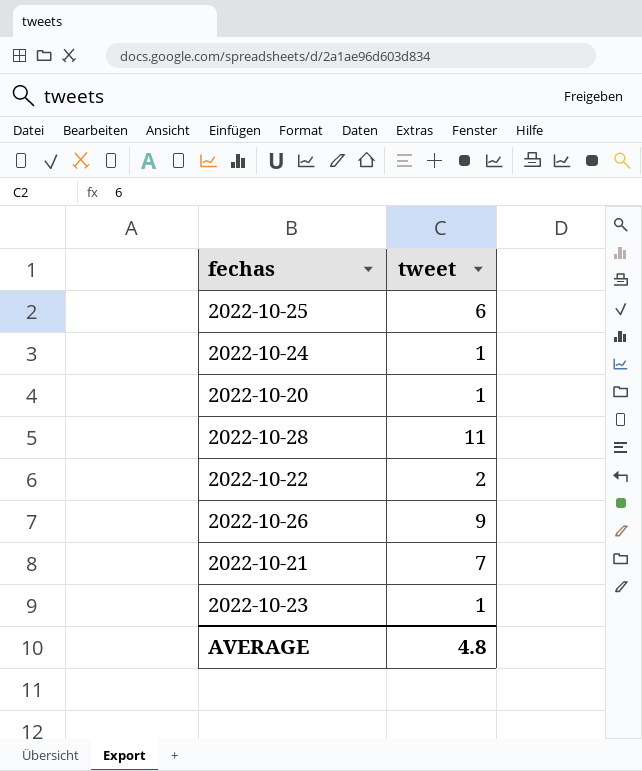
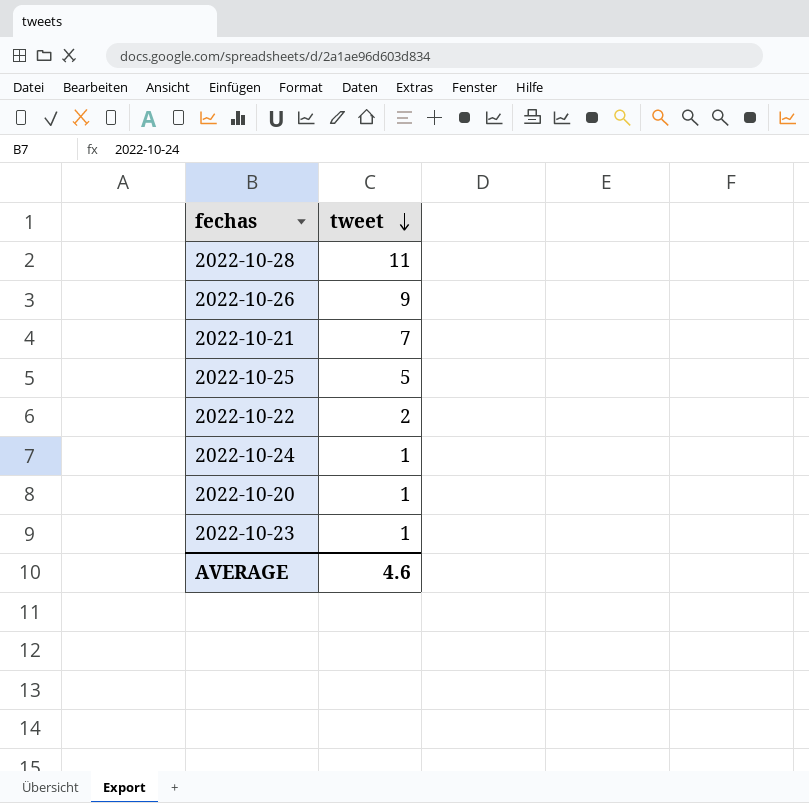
row order: none -> tweet descending
2022-10-25 | tweet: 6 -> 5
AVERAGE | tweet: 4.8 -> 4.6

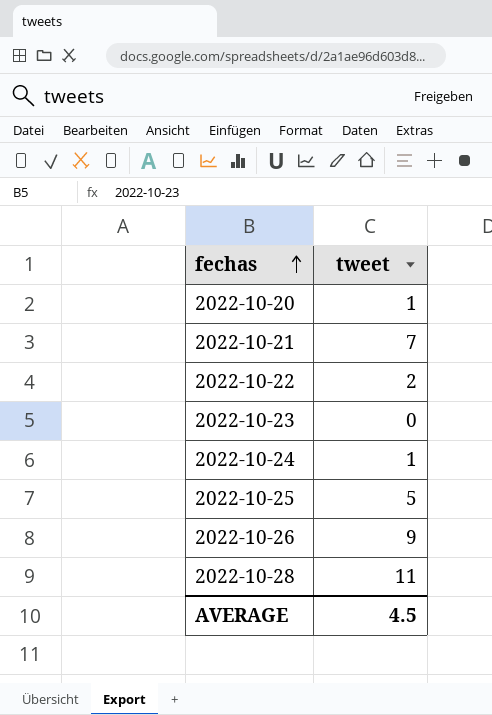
row order: tweet descending -> fechas ascending
2022-10-23 | tweet: 1 -> 0
AVERAGE | tweet: 4.6 -> 4.5

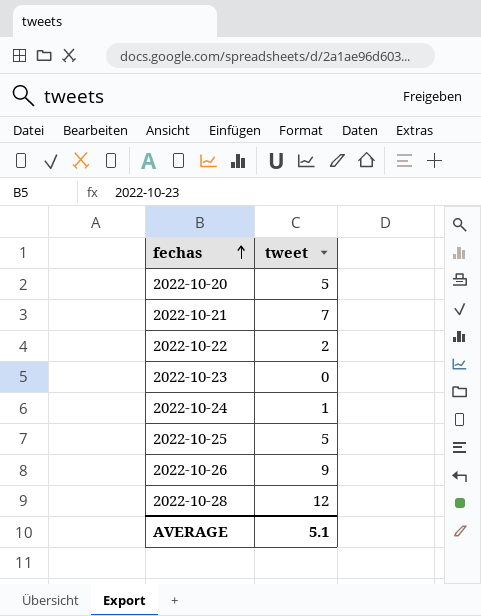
2022-10-20 | tweet: 1 -> 5
2022-10-28 | tweet: 11 -> 12
AVERAGE | tweet: 4.5 -> 5.1

